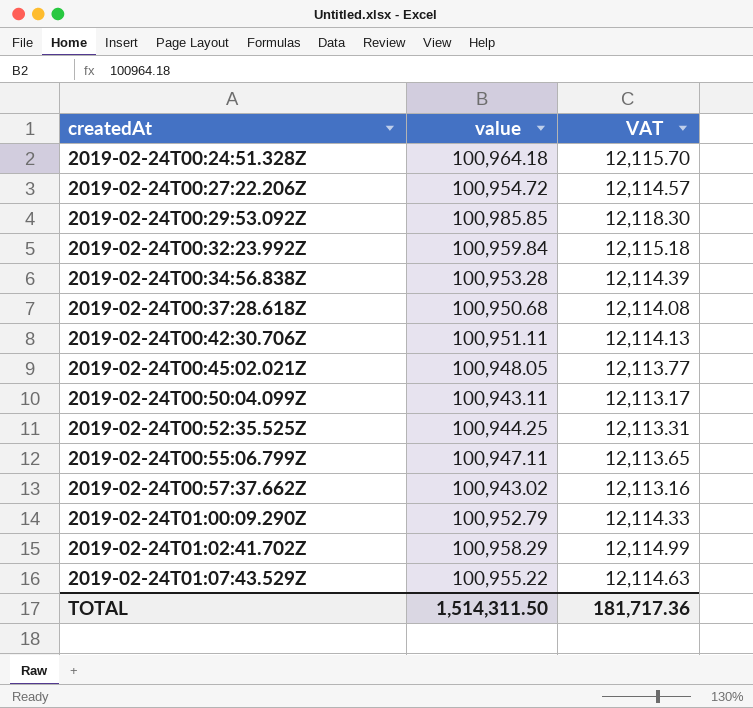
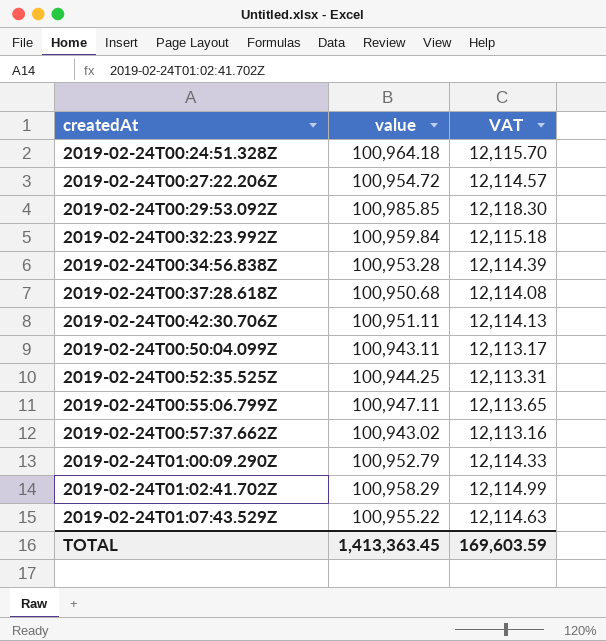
row 2019-02-24T00:45:02.021Z: 100,948.05 | 12,113.77 -> none
TOTAL | value: 1,514,311.50 -> 1,413,363.45
TOTAL | VAT: 181,717.36 -> 169,603.59

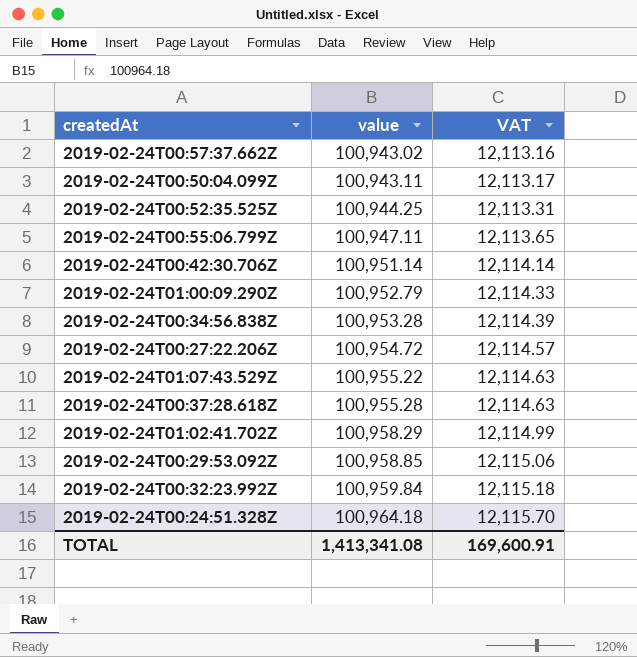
row order: createdAt ascending -> value ascending
2019-02-24T00:42:30.706Z | value: 100,951.11 -> 100,951.14
2019-02-24T00:42:30.706Z | VAT: 12,114.13 -> 12,114.14
2019-02-24T00:37:28.618Z | value: 100,950.68 -> 100,955.28
2019-02-24T00:37:28.618Z | VAT: 12,114.08 -> 12,114.63
2019-02-24T00:29:53.092Z | value: 100,985.85 -> 100,958.85
2019-02-24T00:29:53.092Z | VAT: 12,118.30 -> 12,115.06
TOTAL | value: 1,413,363.45 -> 1,413,341.08
TOTAL | VAT: 169,603.59 -> 169,600.91

